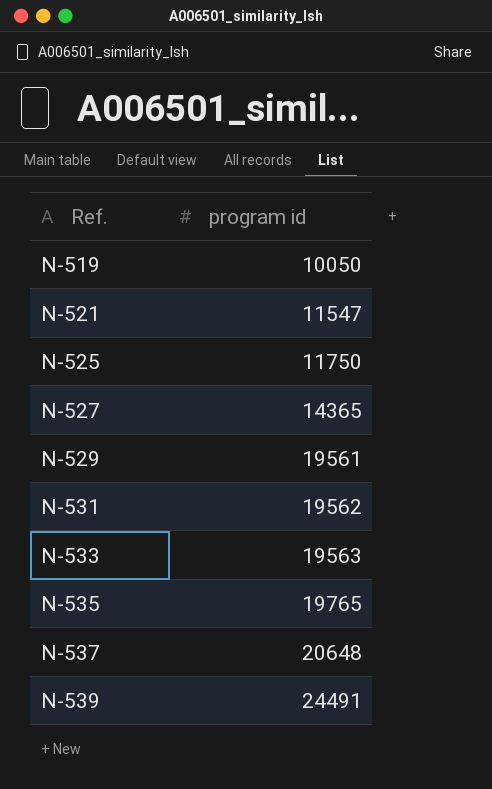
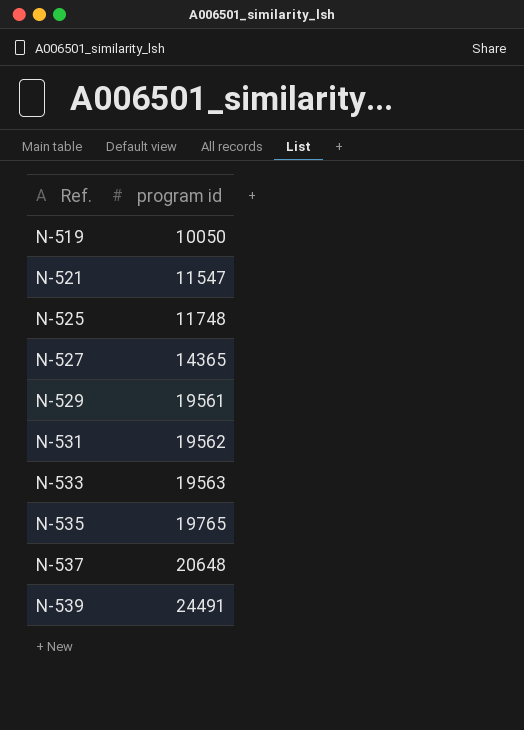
N-525 | program id: 11750 -> 11748

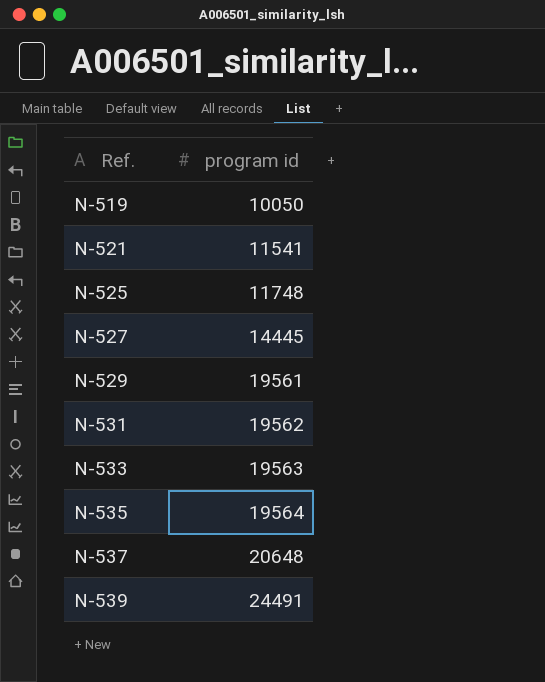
N-521 | program id: 11547 -> 11541
N-527 | program id: 14365 -> 14445
N-535 | program id: 19765 -> 19564

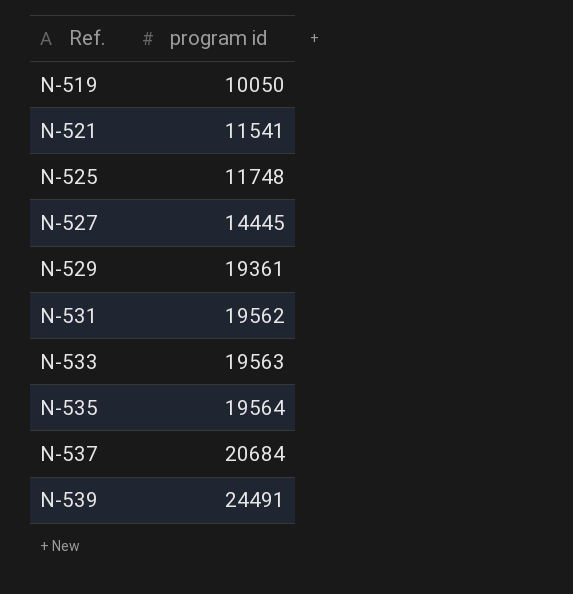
N-529 | program id: 19561 -> 19361
N-537 | program id: 20648 -> 20684

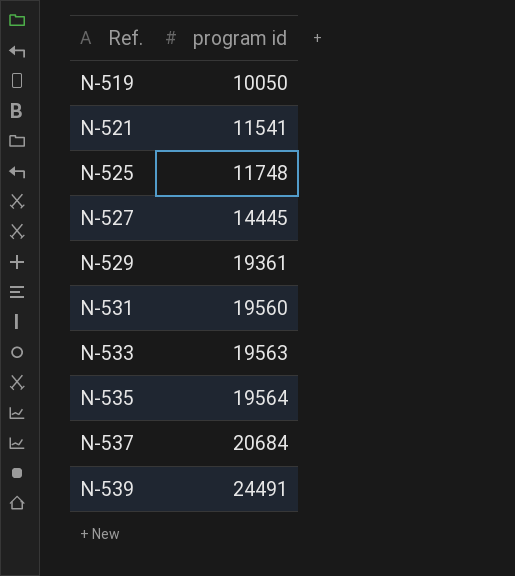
N-531 | program id: 19562 -> 19560

